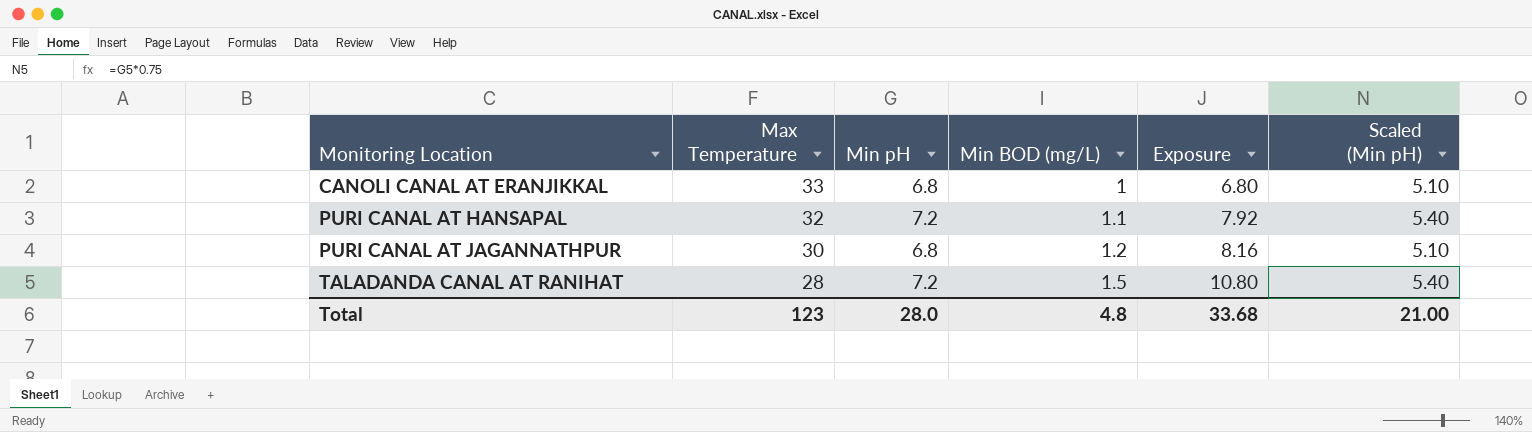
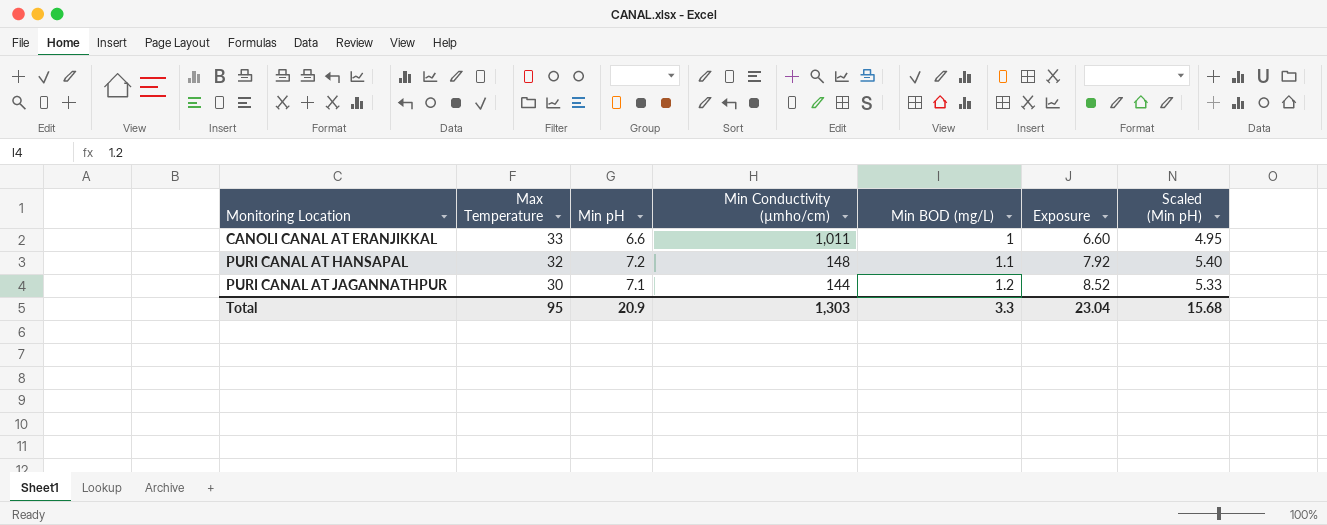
column Min Conductivity (µmho/cm) | position: none -> 4
row TALADANDA CANAL AT RANIHAT: 28 | 7.2 | 1.5 | 10.80 | 5.40 -> none
CANOLI CANAL AT ERANJIKKAL | Min pH: 6.8 -> 6.6
CANOLI CANAL AT ERANJIKKAL | Exposure: 6.80 -> 6.60
CANOLI CANAL AT ERANJIKKAL | Scaled (Min pH): 5.10 -> 4.95
PURI CANAL AT JAGANNATHPUR | Min pH: 6.8 -> 7.1
PURI CANAL AT JAGANNATHPUR | Exposure: 8.16 -> 8.52
PURI CANAL AT JAGANNATHPUR | Scaled (Min pH): 5.10 -> 5.33
Total | Max Temperature: 123 -> 95
Total | Min pH: 28.0 -> 20.9
Total | Min BOD (mg/L): 4.8 -> 3.3
Total | Exposure: 33.68 -> 23.04
Total | Scaled (Min pH): 21.00 -> 15.68

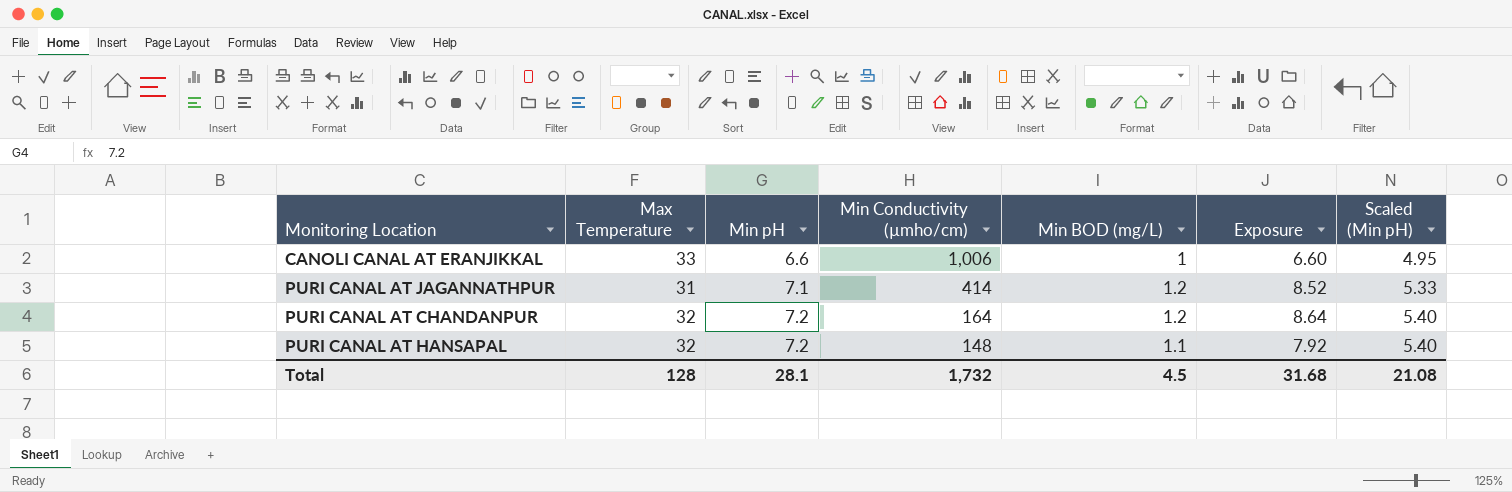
row order: Monitoring Location ascending -> Min pH ascending
CANOLI CANAL AT ERANJIKKAL | Min Conductivity (µmho/cm): 1,011 -> 1,006
PURI CANAL AT JAGANNATHPUR | Max Temperature: 30 -> 31
PURI CANAL AT JAGANNATHPUR | Min Conductivity (µmho/cm): 144 -> 414
row PURI CANAL AT CHANDANPUR: none -> 32 | 7.2 | 164 | 1.2 | 8.64 | 5.40
Total | Max Temperature: 95 -> 128
Total | Min pH: 20.9 -> 28.1
Total | Min Conductivity (µmho/cm): 1,303 -> 1,732
Total | Min BOD (mg/L): 3.3 -> 4.5
Total | Exposure: 23.04 -> 31.68
Total | Scaled (Min pH): 15.68 -> 21.08

